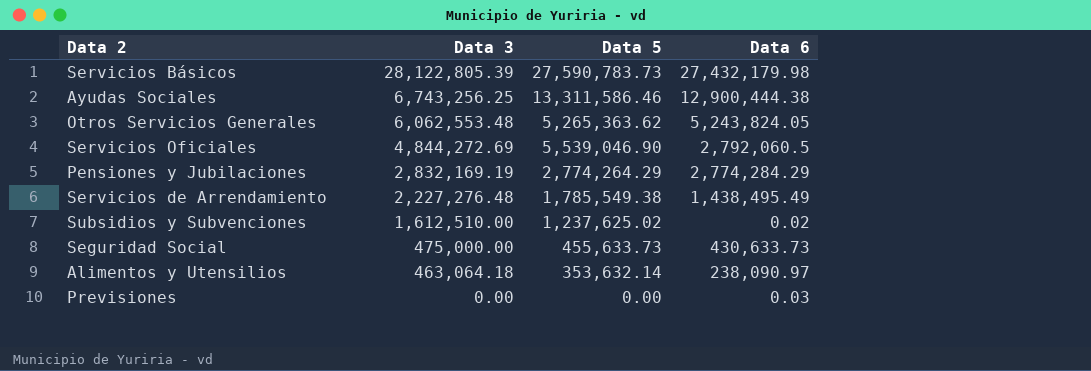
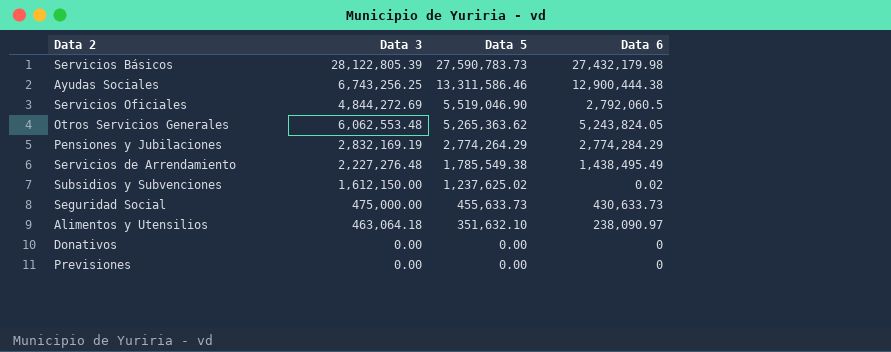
row order: Data 3 descending -> Data 5 descending
Servicios Oficiales | Data 5: 5,539,046.90 -> 5,519,046.90
Subsidios y Subvenciones | Data 3: 1,612,510.00 -> 1,612,150.00
Alimentos y Utensilios | Data 5: 353,632.14 -> 351,632.10
row Donativos: none -> 0.00 | 0.00 | 0
Previsiones | Data 6: 0.03 -> 0

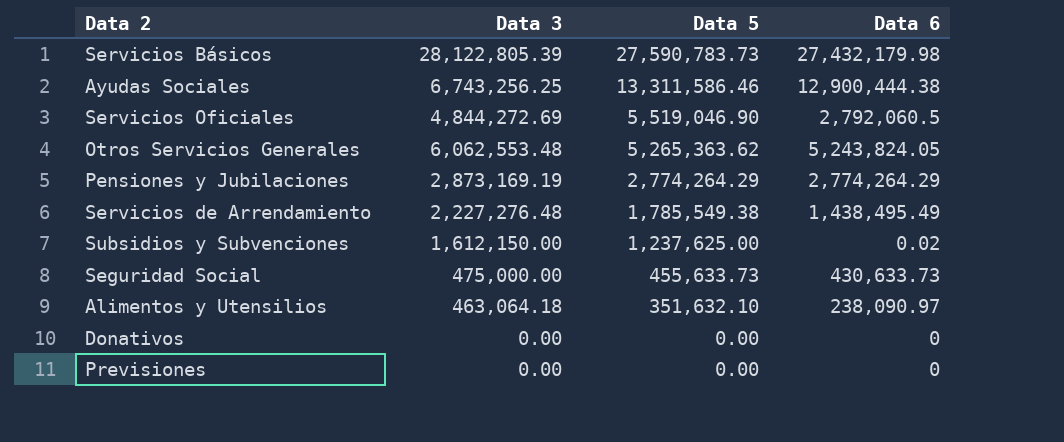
Pensiones y Jubilaciones | Data 3: 2,832,169.19 -> 2,873,169.19
Pensiones y Jubilaciones | Data 6: 2,774,284.29 -> 2,774,264.29
Subsidios y Subvenciones | Data 5: 1,237,625.02 -> 1,237,625.00

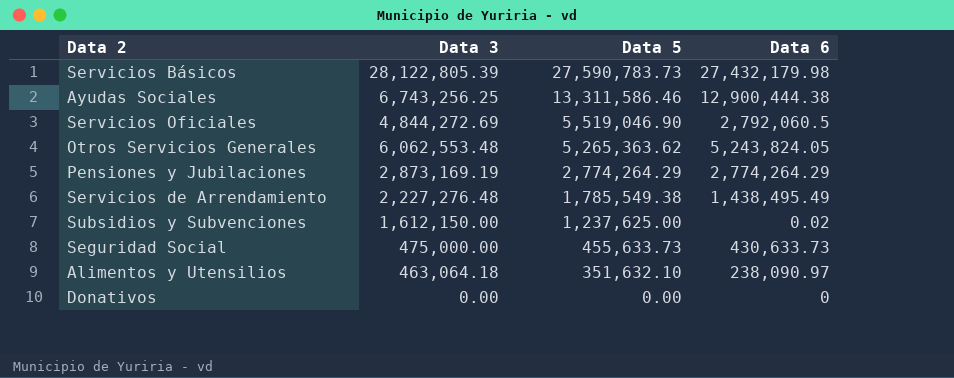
row Previsiones: 0.00 | 0.00 | 0 -> none

